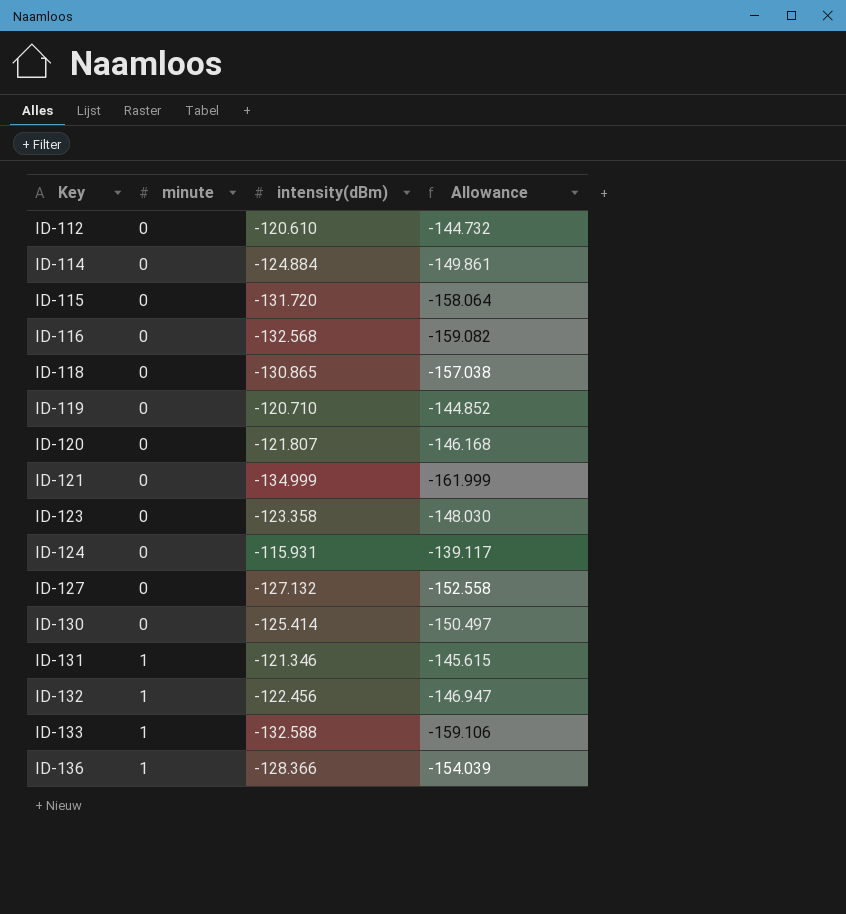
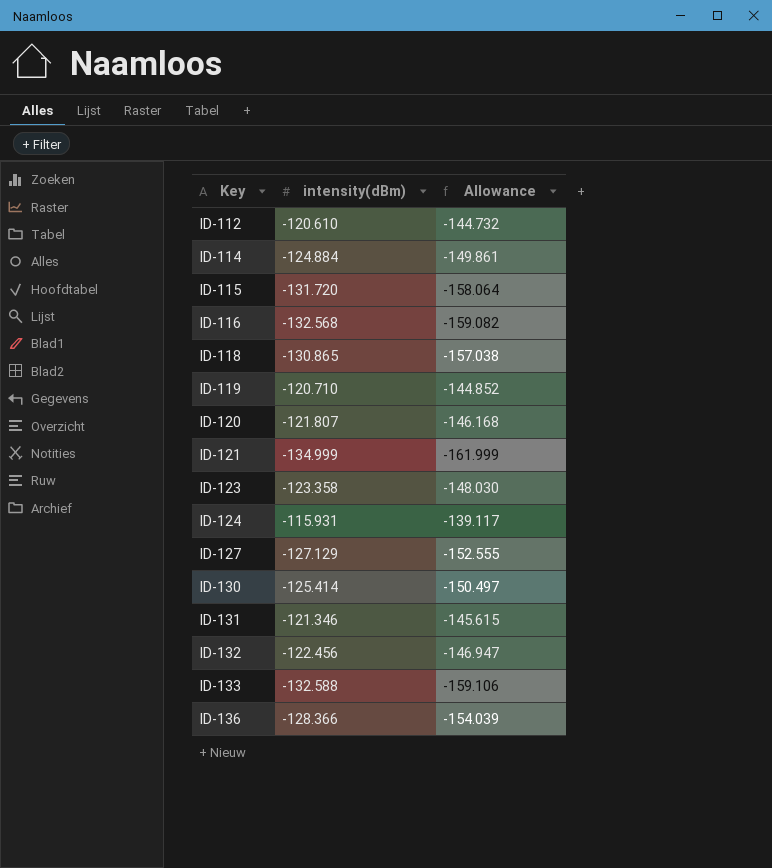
column minute | position: 2 -> none
ID-127 | intensity(dBm): -127.132 -> -127.129
ID-127 | Allowance: -152.558 -> -152.555

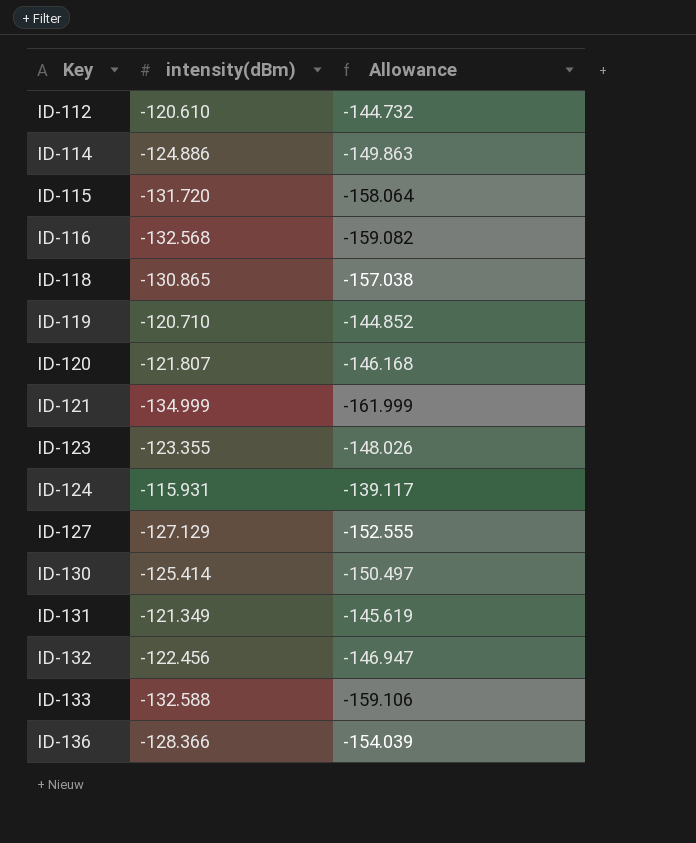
ID-114 | intensity(dBm): -124.884 -> -124.886
ID-114 | Allowance: -149.861 -> -149.863
ID-123 | intensity(dBm): -123.358 -> -123.355
ID-123 | Allowance: -148.030 -> -148.026
ID-131 | intensity(dBm): -121.346 -> -121.349
ID-131 | Allowance: -145.615 -> -145.619

